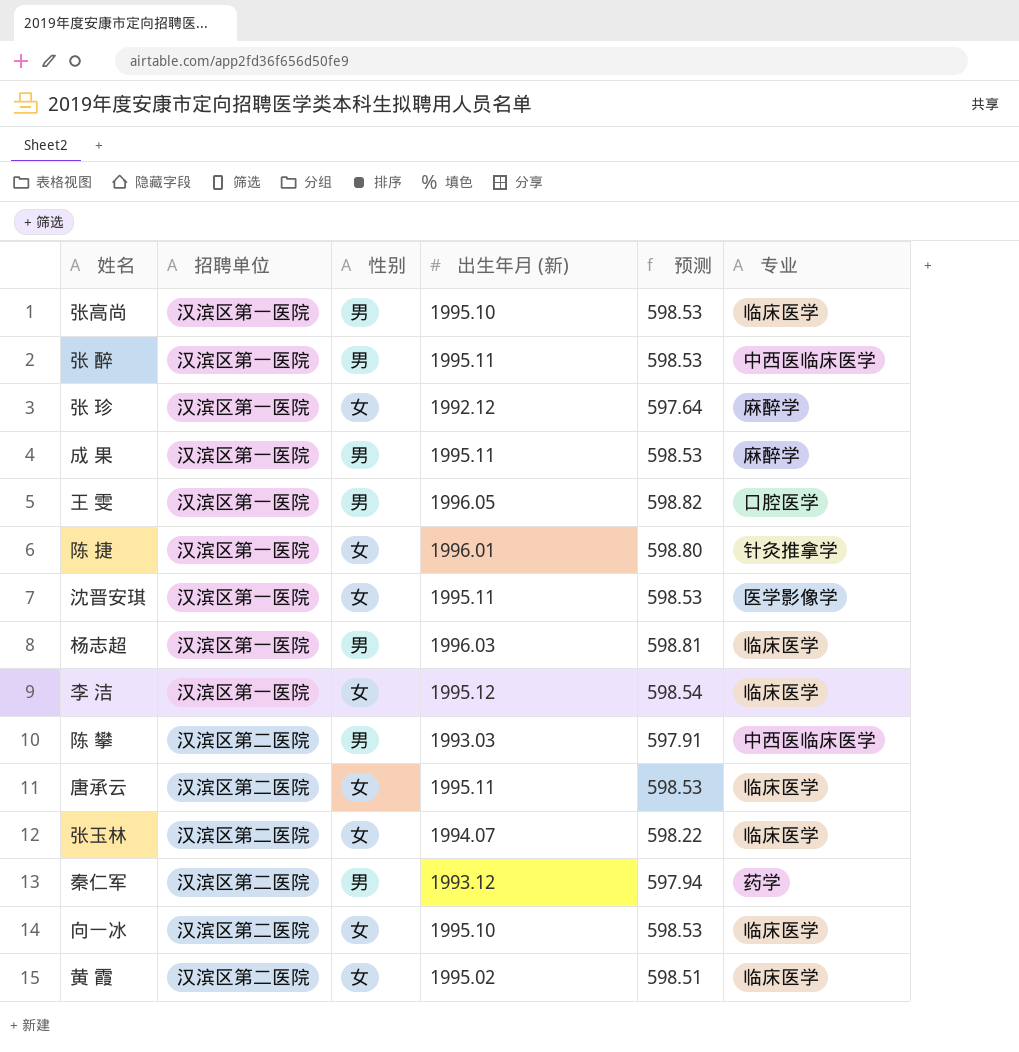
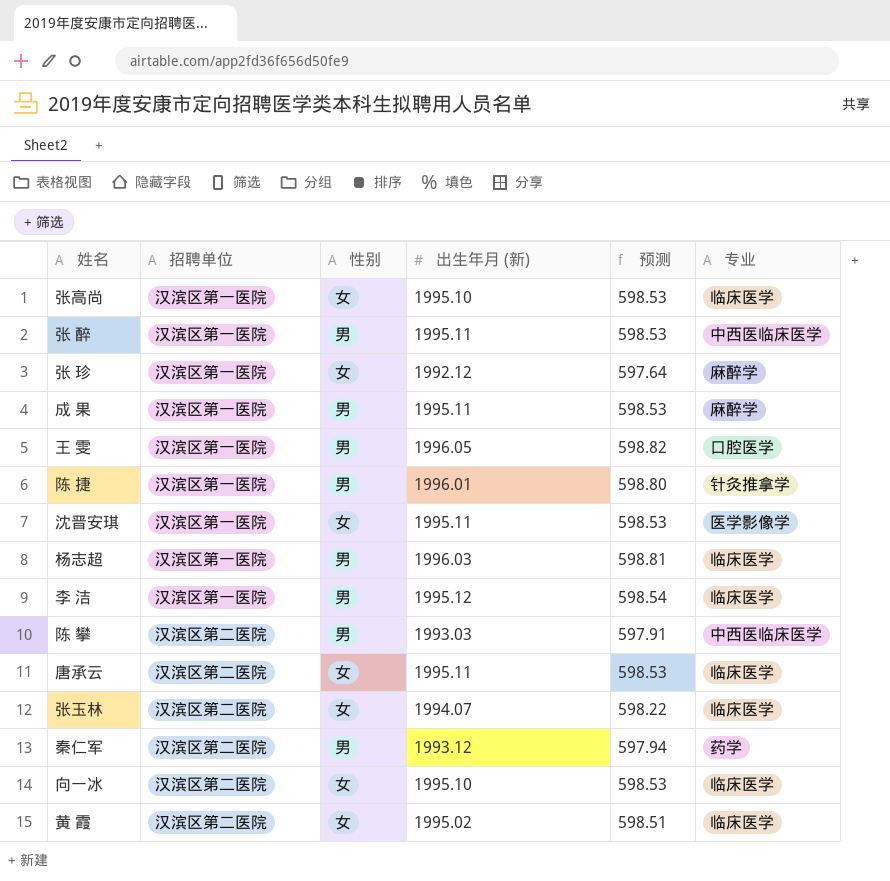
张高尚 | 性别: 男 -> 女
陈 捷 | 性别: 女 -> 男
李 洁 | 性别: 女 -> 男

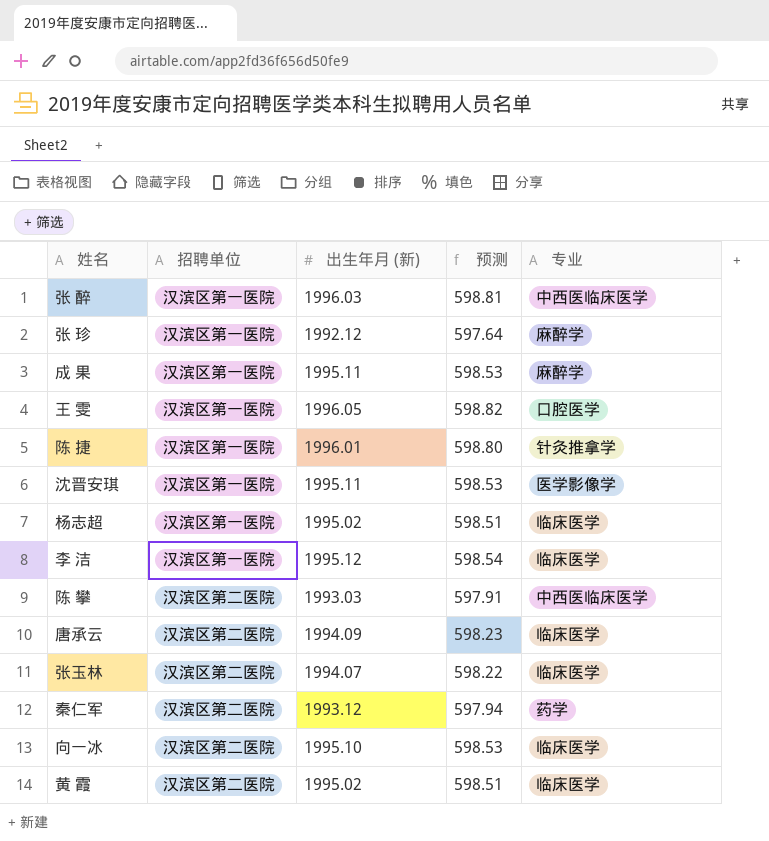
column 性别 | position: 3 -> none
row 张高尚: 汉滨区第一医院 | 女 | 1995.10 | 598.53 | 临床医学 -> none
张 醉 | 出生年月 (新): 1995.11 -> 1996.03
张 醉 | 预测: 598.53 -> 598.81
杨志超 | 出生年月 (新): 1996.03 -> 1995.02
杨志超 | 预测: 598.81 -> 598.51
唐承云 | 出生年月 (新): 1995.11 -> 1994.09
唐承云 | 预测: 598.53 -> 598.23

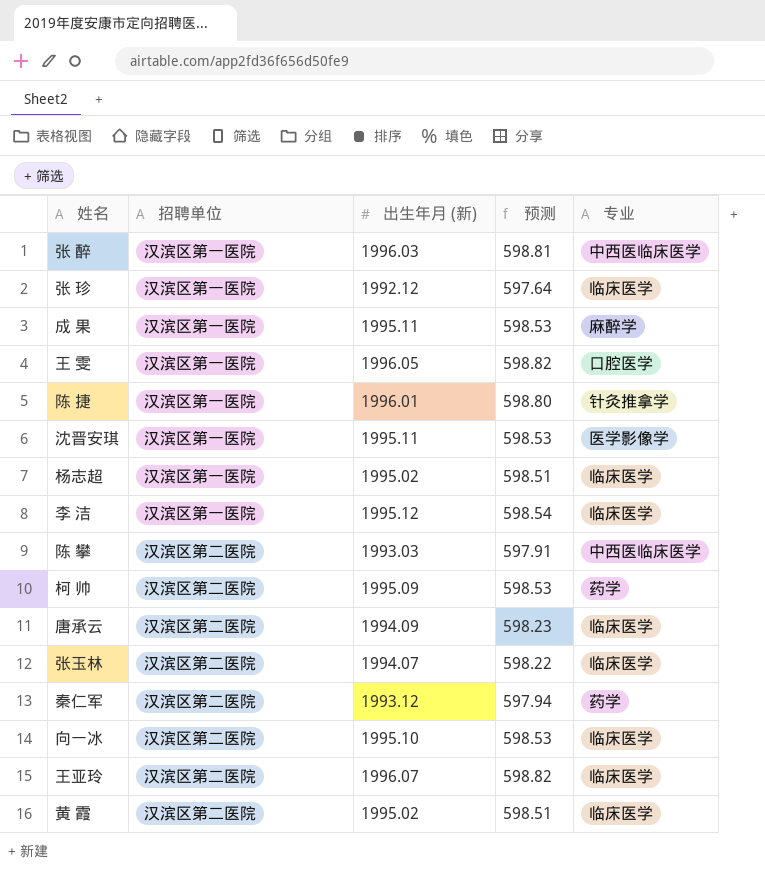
张 珍 | 专业: 麻醉学 -> 临床医学
row 柯 帅: none -> 汉滨区第二医院 | 1995.09 | 598.53 | 药学
row 王亚玲: none -> 汉滨区第二医院 | 1996.07 | 598.82 | 临床医学

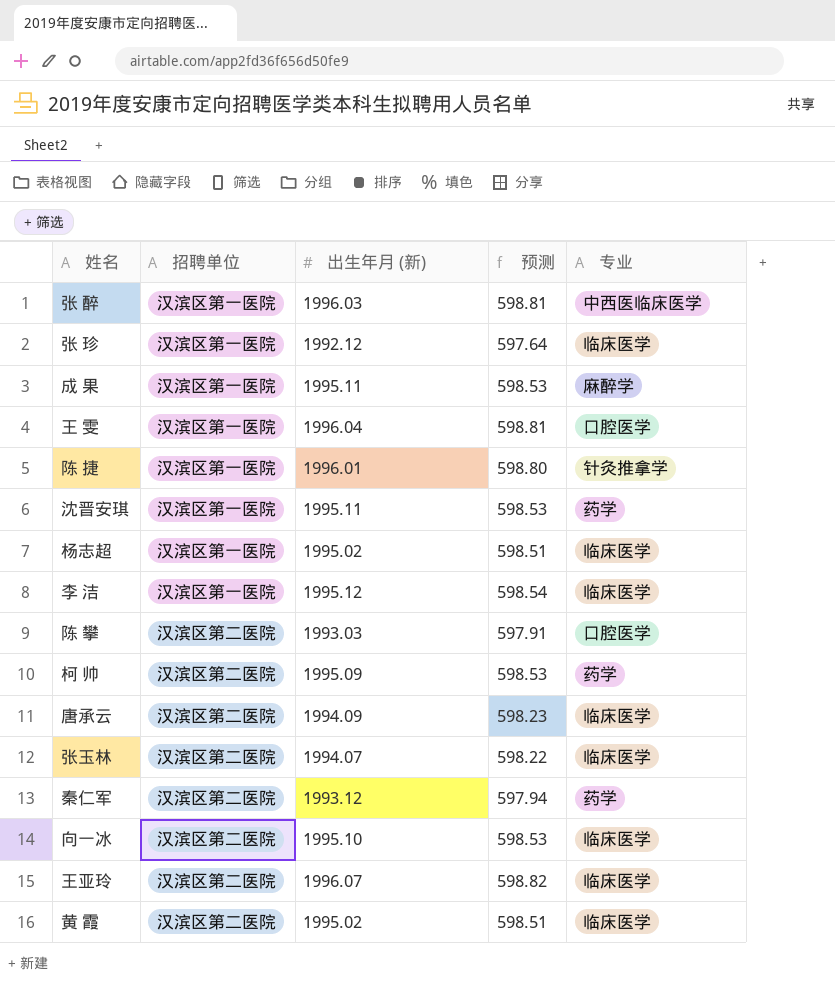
王 雯 | 出生年月 (新): 1996.05 -> 1996.04
王 雯 | 预测: 598.82 -> 598.81
沈晋安琪 | 专业: 医学影像学 -> 药学
陈 攀 | 专业: 中西医临床医学 -> 口腔医学

